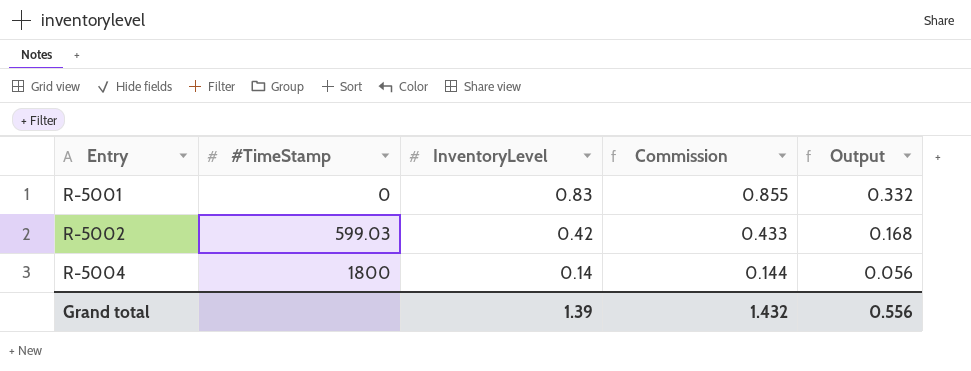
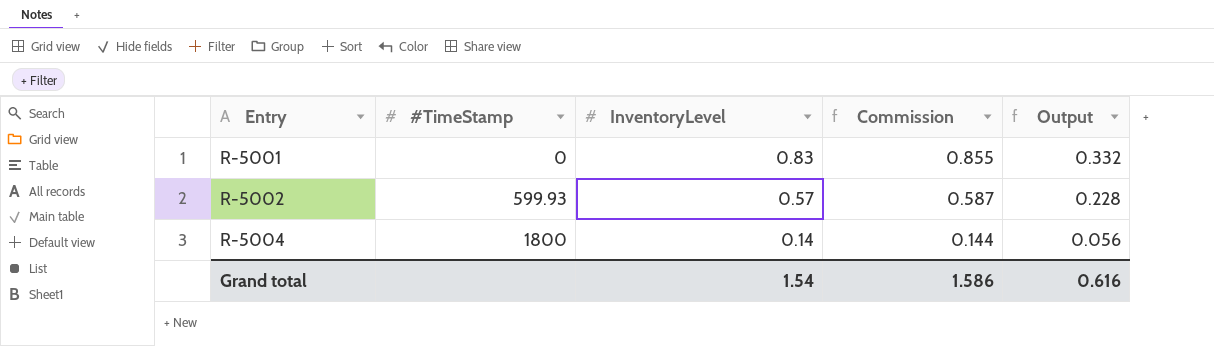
R-5002 | #TimeStamp: 599.03 -> 599.93
R-5002 | InventoryLevel: 0.42 -> 0.57
R-5002 | Commission: 0.433 -> 0.587
R-5002 | Output: 0.168 -> 0.228
Grand total | InventoryLevel: 1.39 -> 1.54
Grand total | Commission: 1.432 -> 1.586
Grand total | Output: 0.556 -> 0.616

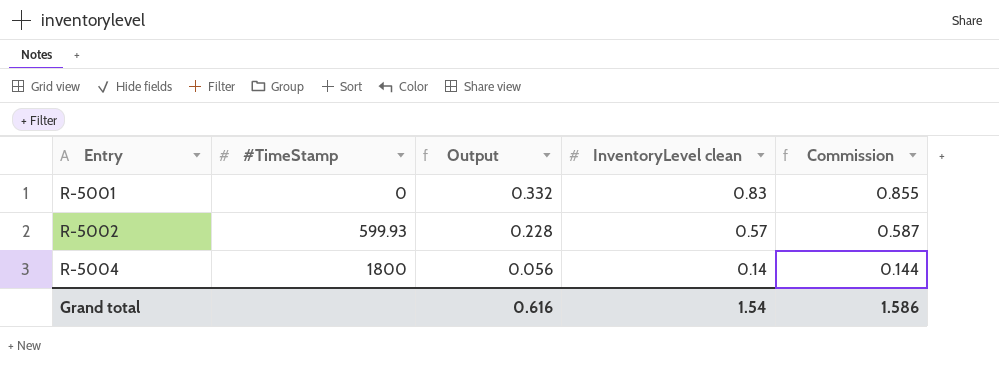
column Output | position: 5 -> 3
column name: InventoryLevel -> InventoryLevel clean

